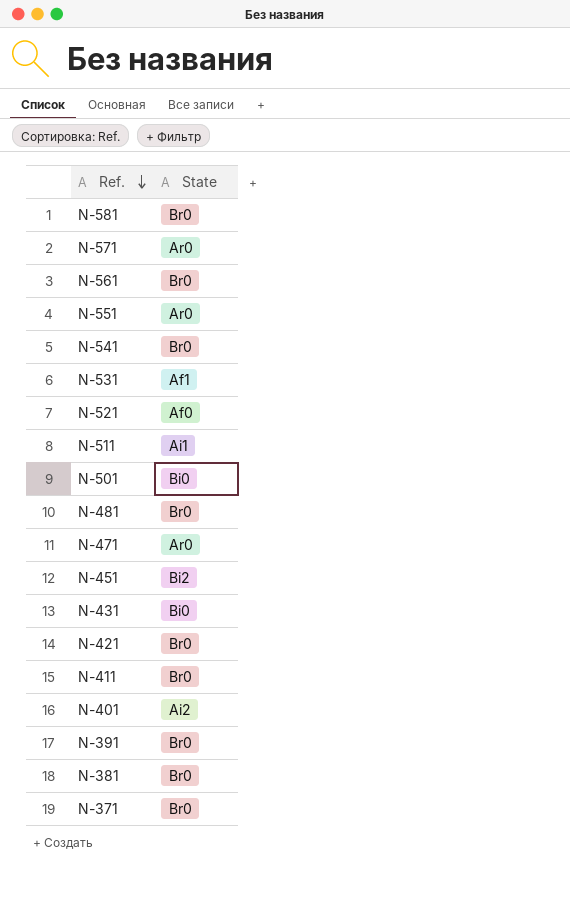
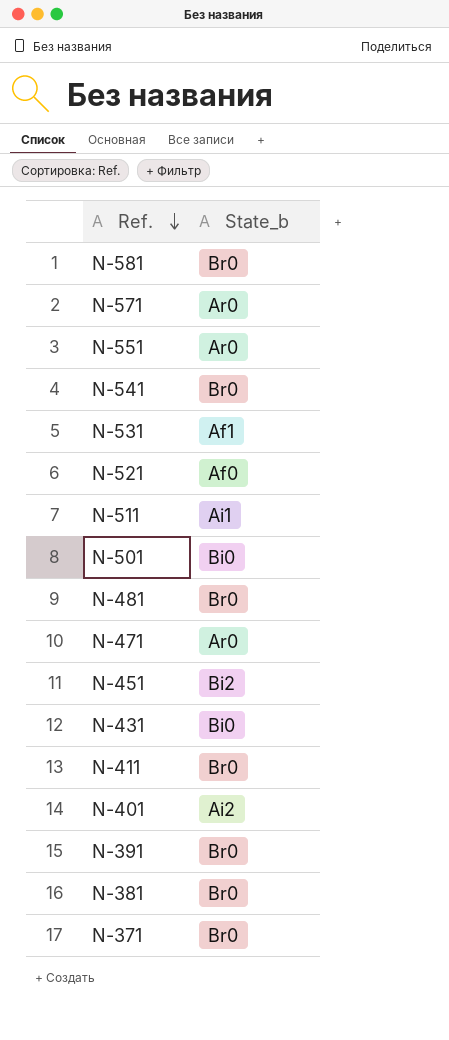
column name: State -> State_b
row N-561: Br0 -> none
row N-421: Br0 -> none

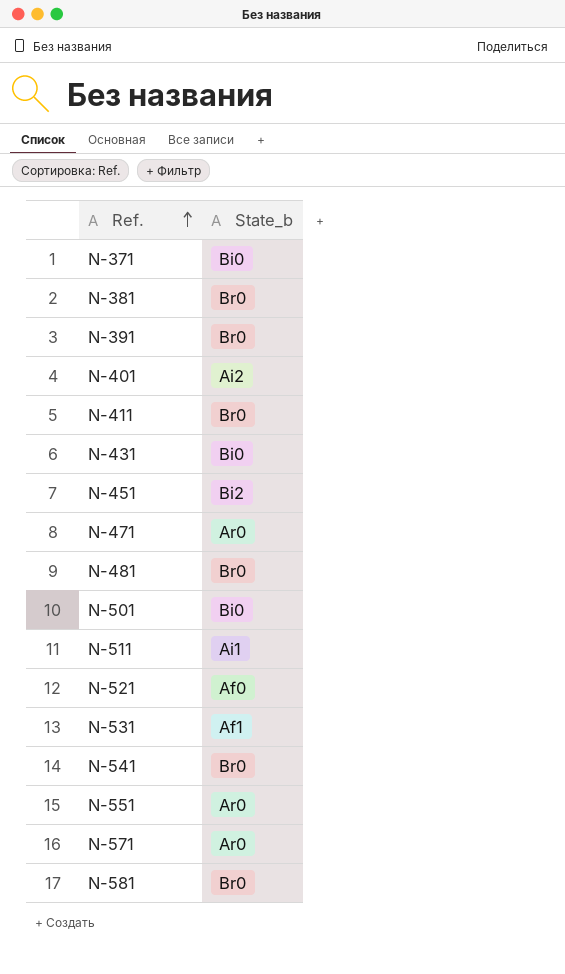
row order: Ref. descending -> Ref. ascending
N-371 | State_b: Br0 -> Bi0

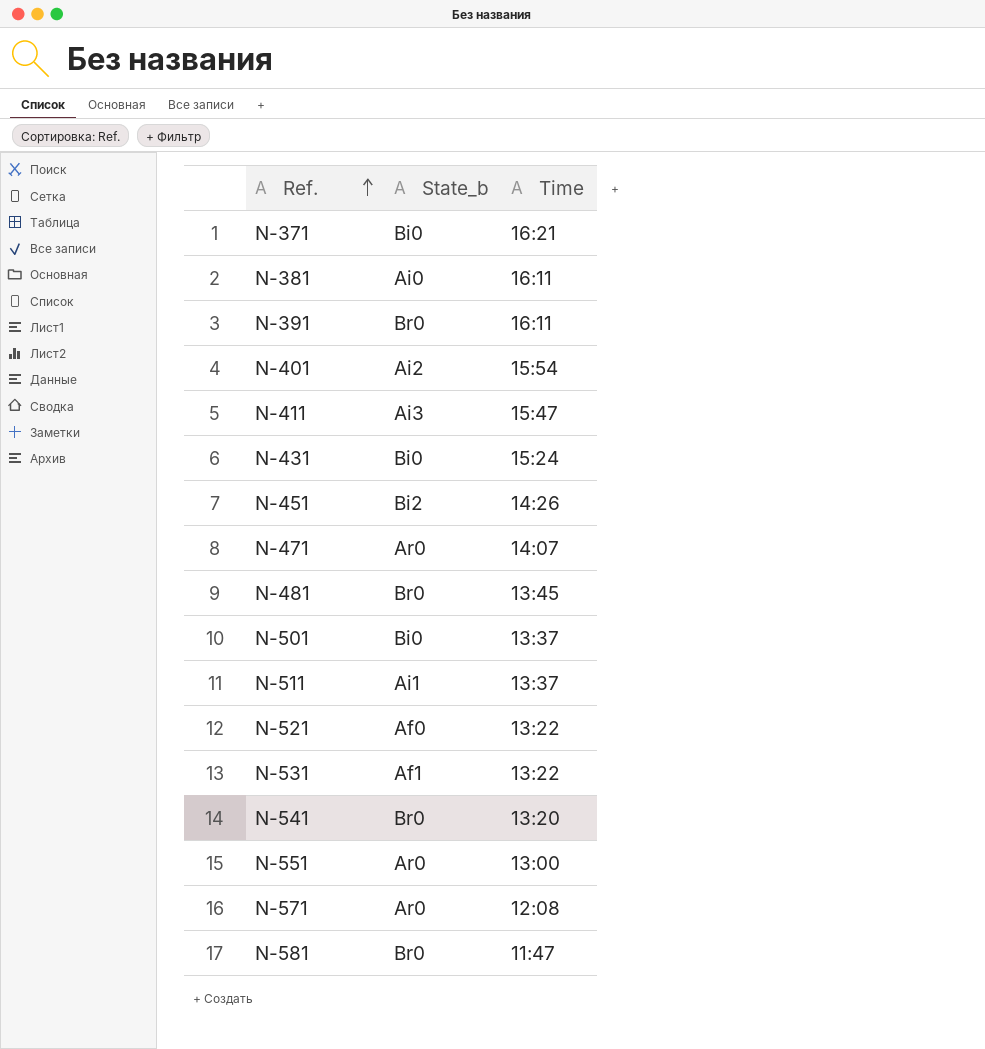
column Time | position: none -> 3
N-381 | State_b: Br0 -> Ai0
N-411 | State_b: Br0 -> Ai3

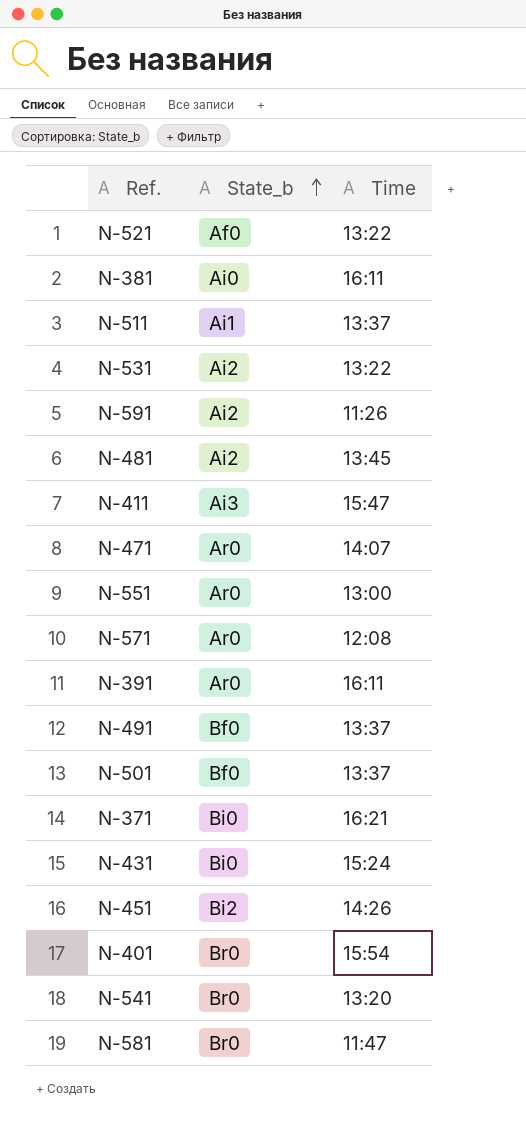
row order: Ref. ascending -> State_b ascending
N-531 | State_b: Af1 -> Ai2
row N-591: none -> Ai2 | 11:26
N-481 | State_b: Br0 -> Ai2
N-391 | State_b: Br0 -> Ar0
row N-491: none -> Bf0 | 13:37
N-501 | State_b: Bi0 -> Bf0
N-401 | State_b: Ai2 -> Br0

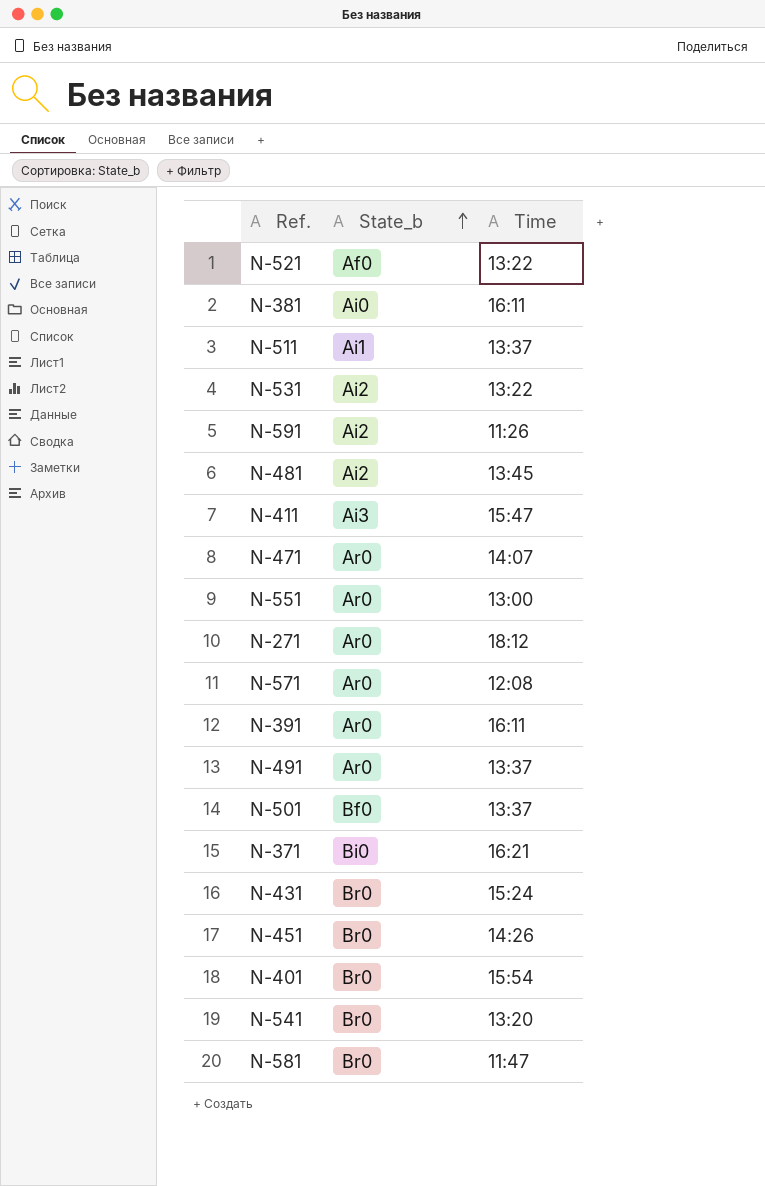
row N-271: none -> Ar0 | 18:12
N-491 | State_b: Bf0 -> Ar0
N-431 | State_b: Bi0 -> Br0
N-451 | State_b: Bi2 -> Br0

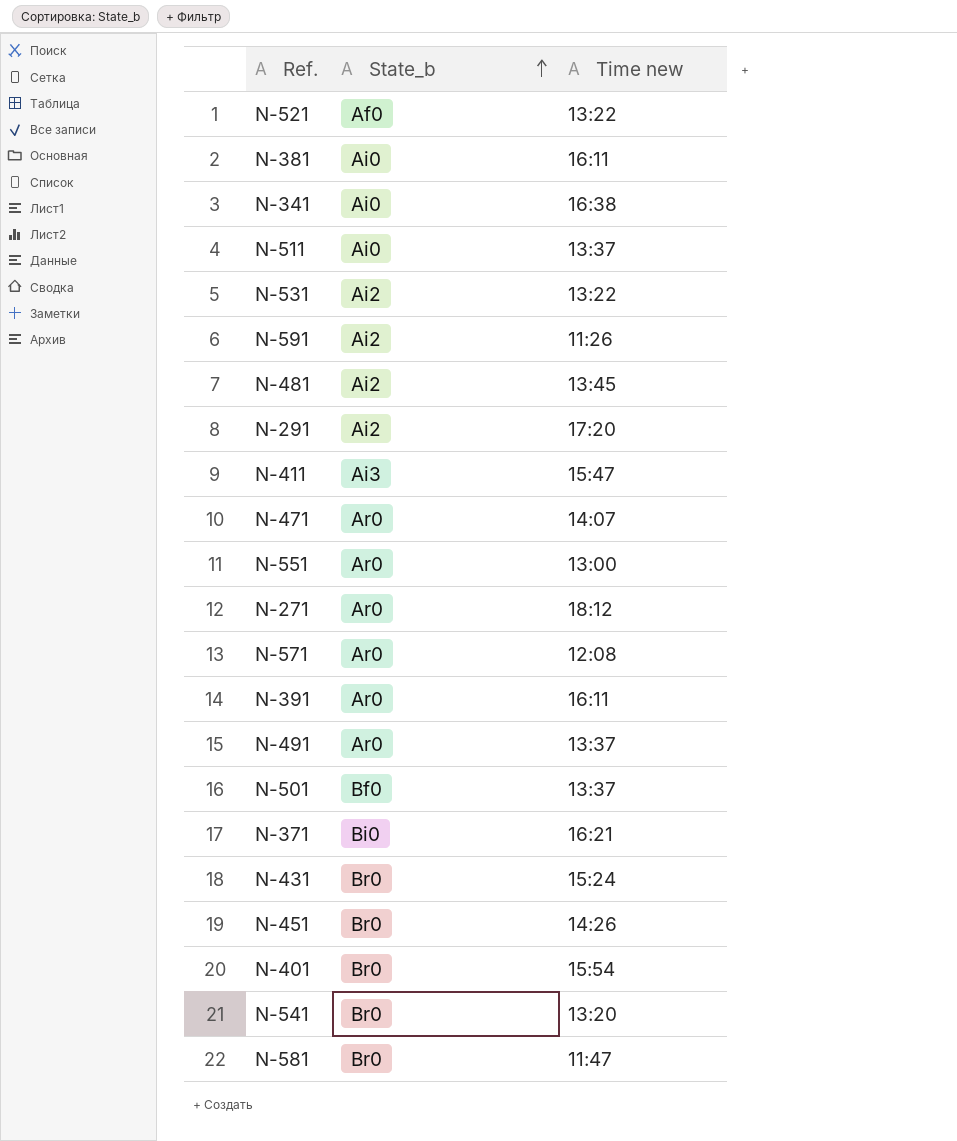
column name: Time -> Time new
row N-341: none -> Ai0 | 16:38
N-511 | State_b: Ai1 -> Ai0
row N-291: none -> Ai2 | 17:20

